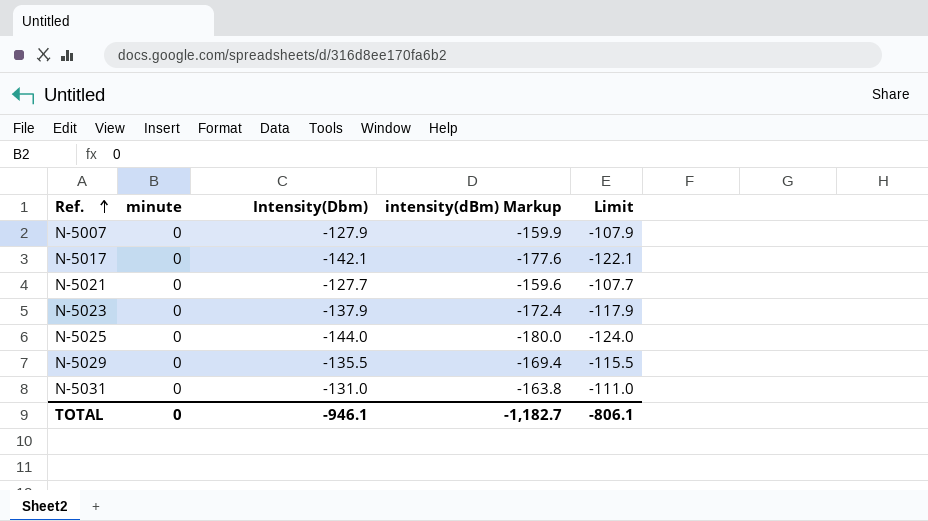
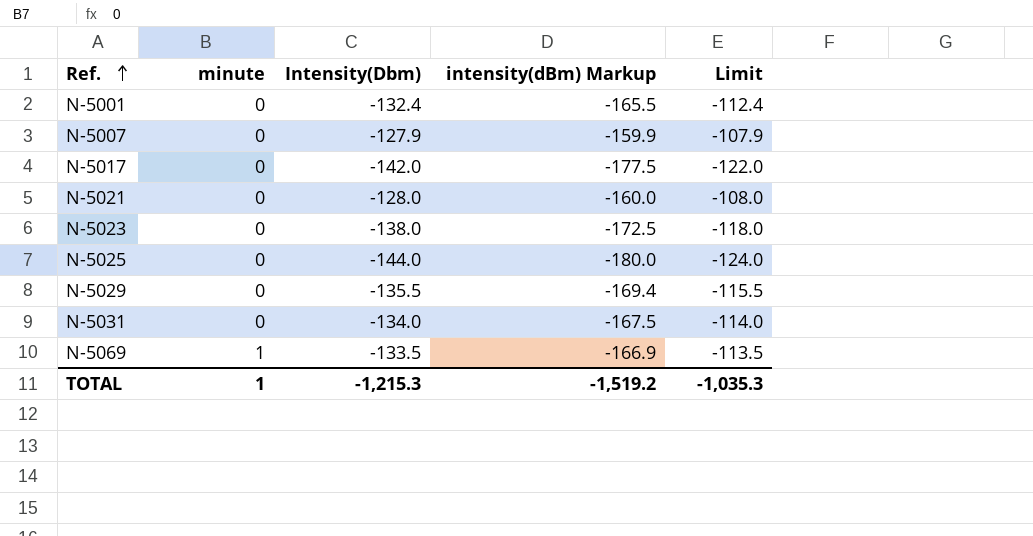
row N-5001: none -> 0 | -132.4 | -165.5 | -112.4
N-5017 | Intensity(Dbm): -142.1 -> -142.0
N-5017 | intensity(dBm) Markup: -177.6 -> -177.5
N-5017 | Limit: -122.1 -> -122.0
N-5021 | Intensity(Dbm): -127.7 -> -128.0
N-5021 | intensity(dBm) Markup: -159.6 -> -160.0
N-5021 | Limit: -107.7 -> -108.0
N-5023 | Intensity(Dbm): -137.9 -> -138.0
N-5023 | intensity(dBm) Markup: -172.4 -> -172.5
N-5023 | Limit: -117.9 -> -118.0
N-5031 | Intensity(Dbm): -131.0 -> -134.0
N-5031 | intensity(dBm) Markup: -163.8 -> -167.5
N-5031 | Limit: -111.0 -> -114.0
row N-5069: none -> 1 | -133.5 | -166.9 | -113.5
TOTAL | minute: 0 -> 1
TOTAL | Intensity(Dbm): -946.1 -> -1,215.3
TOTAL | intensity(dBm) Markup: -1,182.7 -> -1,519.2
TOTAL | Limit: -806.1 -> -1,035.3

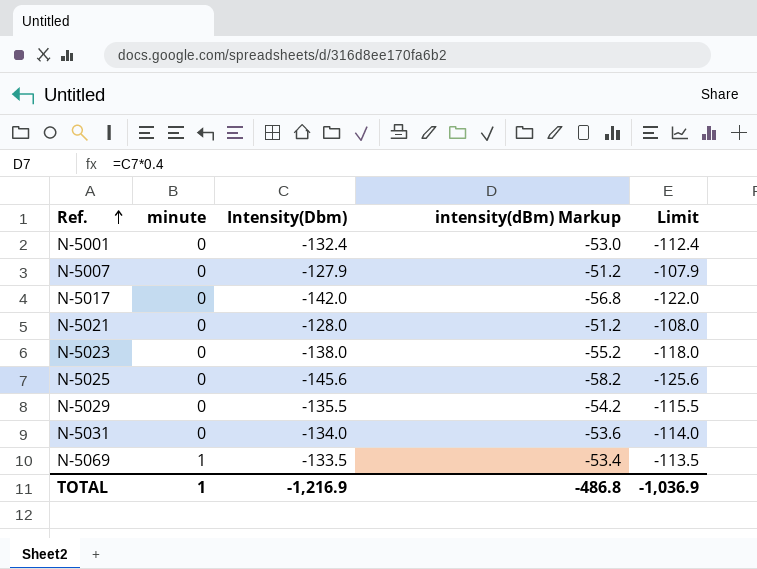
column intensity(dBm) Markup | formula: [Intensity(Dbm)] * 1.25 -> [Intensity(Dbm)] * 0.4
N-5025 | Intensity(Dbm): -144.0 -> -145.6
N-5025 | Limit: -124.0 -> -125.6
TOTAL | Intensity(Dbm): -1,215.3 -> -1,216.9
TOTAL | intensity(dBm) Markup: -1,519.2 -> -486.8
TOTAL | Limit: -1,035.3 -> -1,036.9

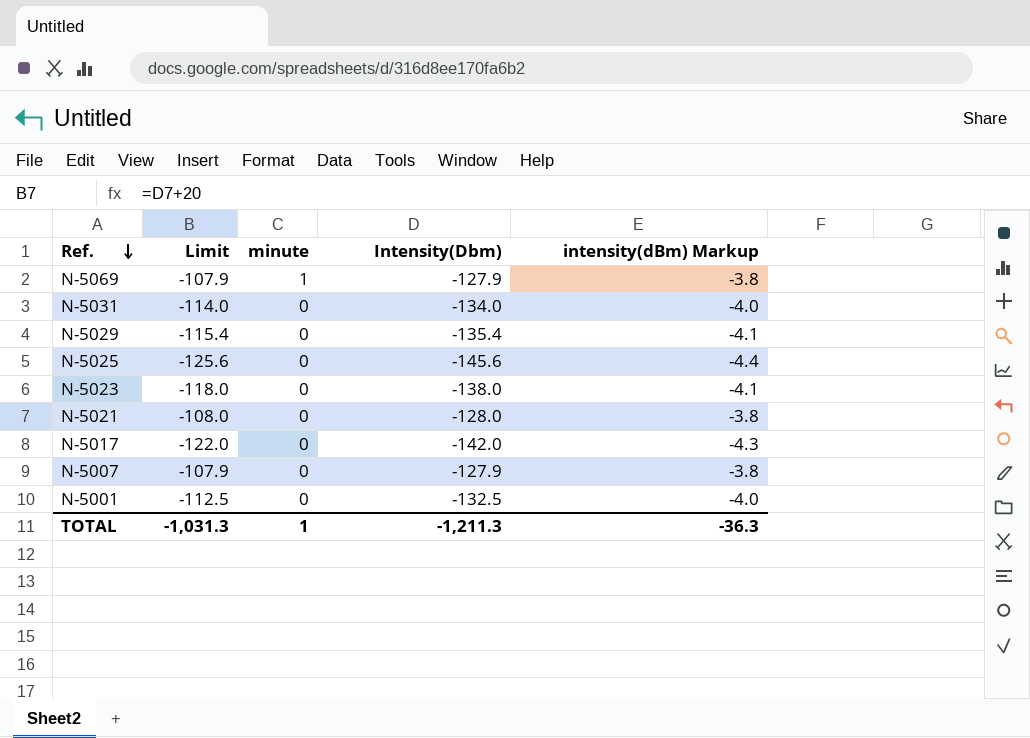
row order: Ref. ascending -> Ref. descending
column Limit | position: 5 -> 2
column intensity(dBm) Markup | formula: [Intensity(Dbm)] * 0.4 -> [Intensity(Dbm)] * 0.03
N-5069 | Limit: -113.5 -> -107.9
N-5069 | Intensity(Dbm): -133.5 -> -127.9
N-5029 | Limit: -115.5 -> -115.4
N-5029 | Intensity(Dbm): -135.5 -> -135.4
N-5001 | Limit: -112.4 -> -112.5
N-5001 | Intensity(Dbm): -132.4 -> -132.5
TOTAL | Limit: -1,036.9 -> -1,031.3
TOTAL | Intensity(Dbm): -1,216.9 -> -1,211.3
TOTAL | intensity(dBm) Markup: -486.8 -> -36.3

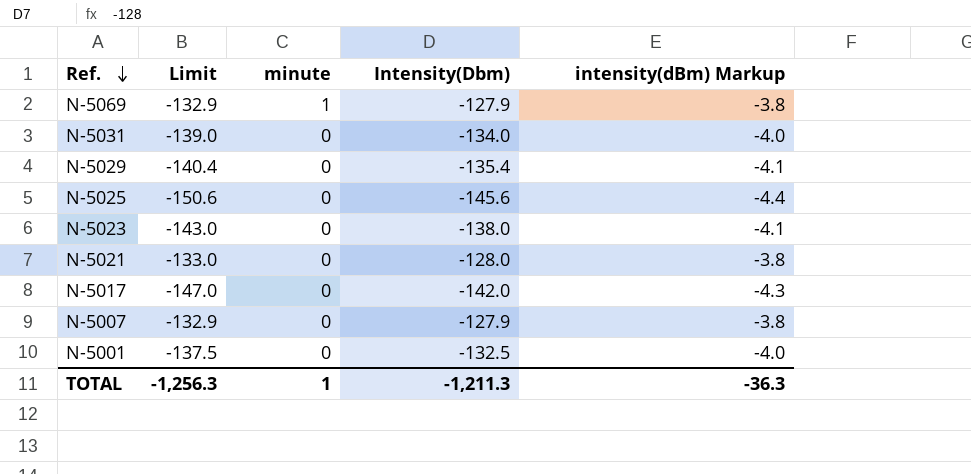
column Limit | formula: [Intensity(Dbm)] + 20 -> [Intensity(Dbm)] - 5
TOTAL | Limit: -1,031.3 -> -1,256.3

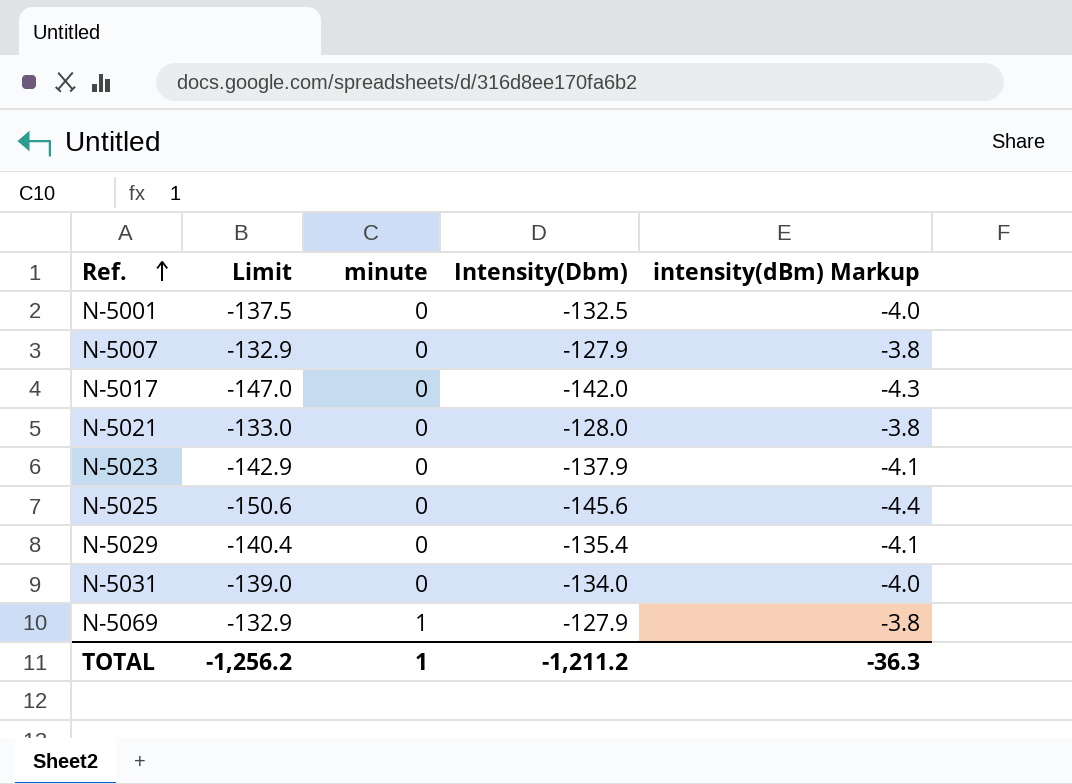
row order: Ref. descending -> Ref. ascending
N-5023 | Limit: -143.0 -> -142.9
N-5023 | Intensity(Dbm): -138.0 -> -137.9
TOTAL | Limit: -1,256.3 -> -1,256.2
TOTAL | Intensity(Dbm): -1,211.3 -> -1,211.2

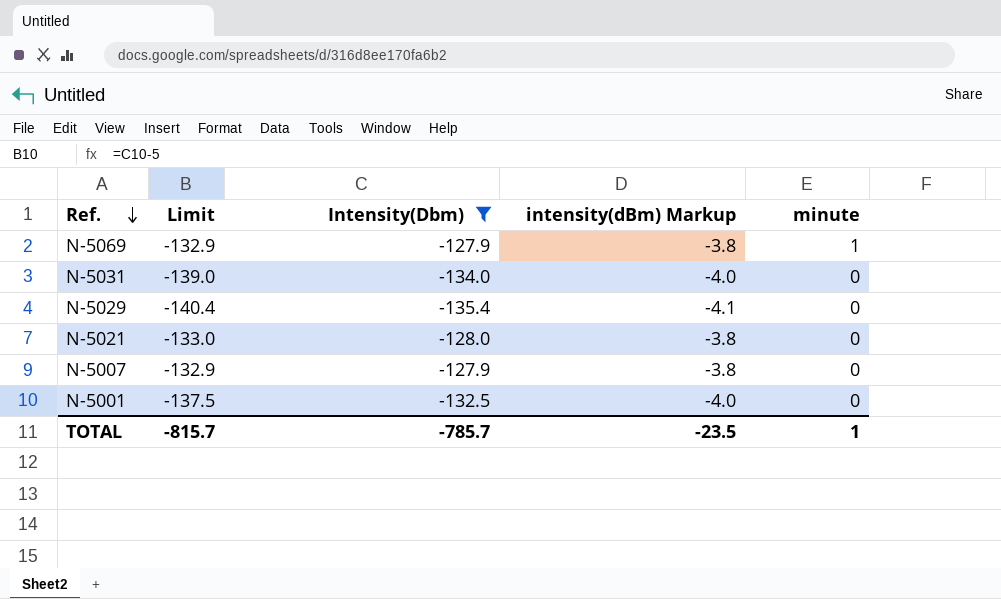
filter: none -> Intensity(Dbm) >= -135.4
row order: Ref. ascending -> Ref. descending
column minute | position: 3 -> 5
TOTAL | Limit: -1,256.2 -> -815.7
TOTAL | Intensity(Dbm): -1,211.2 -> -785.7
TOTAL | intensity(dBm) Markup: -36.3 -> -23.5

